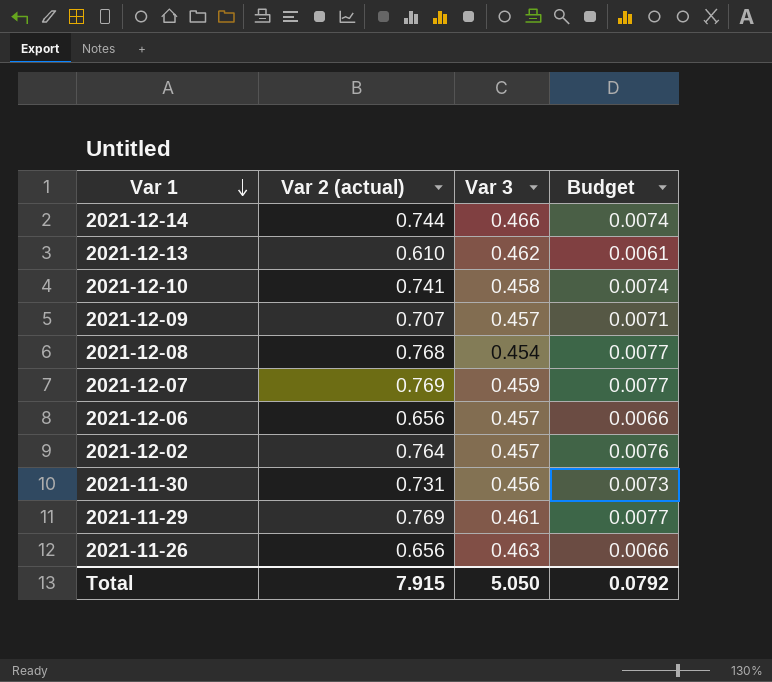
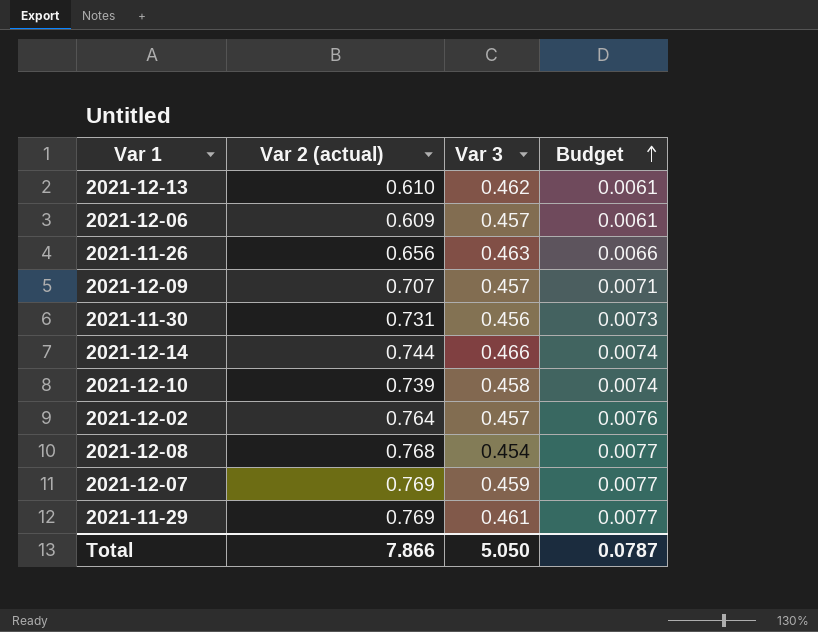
row order: Var 1 descending -> Budget ascending
2021-12-06 | Var 2 (actual): 0.656 -> 0.609
2021-12-06 | Budget: 0.0066 -> 0.0061
2021-12-10 | Var 2 (actual): 0.741 -> 0.739
Total | Var 2 (actual): 7.915 -> 7.866
Total | Budget: 0.0792 -> 0.0787

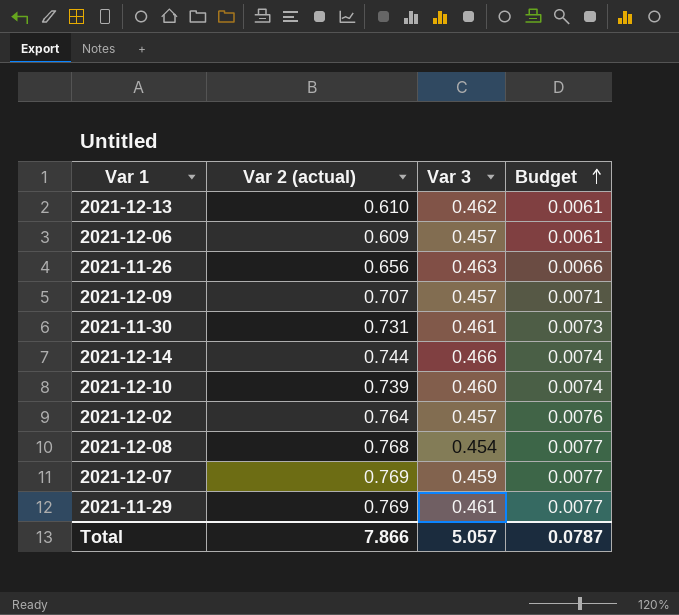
2021-11-30 | Var 3: 0.456 -> 0.461
2021-12-10 | Var 3: 0.458 -> 0.460
Total | Var 3: 5.050 -> 5.057

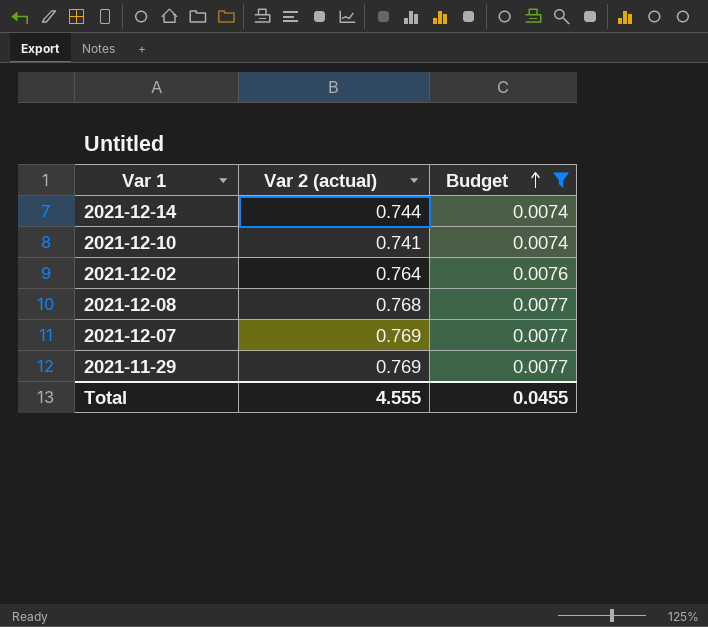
filter: none -> Budget >= 0.0074
column Var 3 | position: 3 -> none
2021-12-10 | Var 2 (actual): 0.739 -> 0.741
Total | Var 2 (actual): 7.866 -> 4.555
Total | Budget: 0.0787 -> 0.0455

